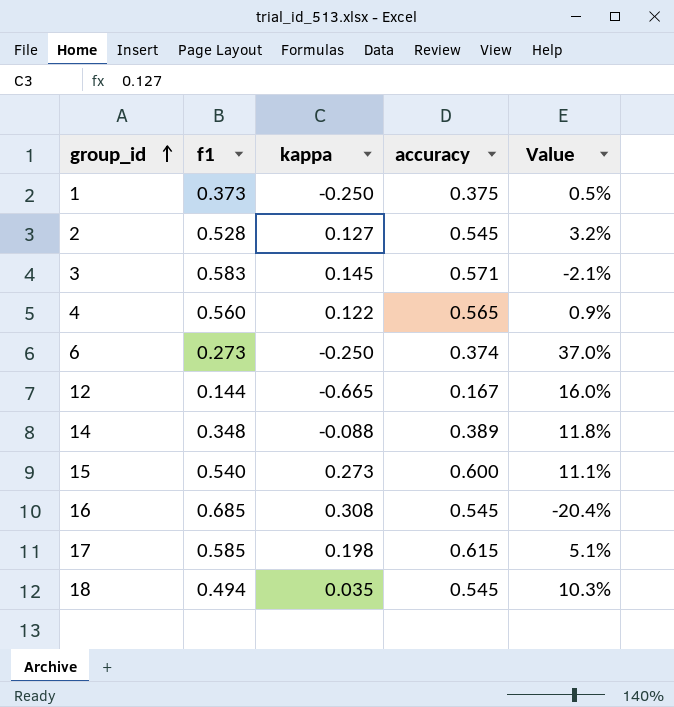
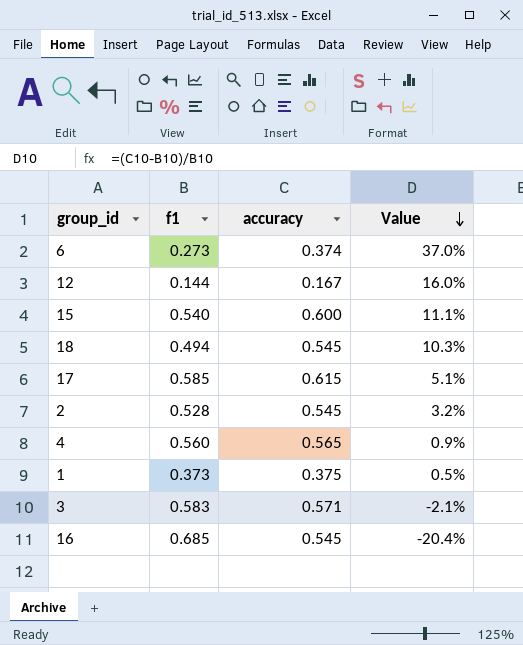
row order: group_id ascending -> Value descending
column kappa | position: 3 -> none
row 14: 0.348 | -0.088 | 0.389 | 11.8% -> none

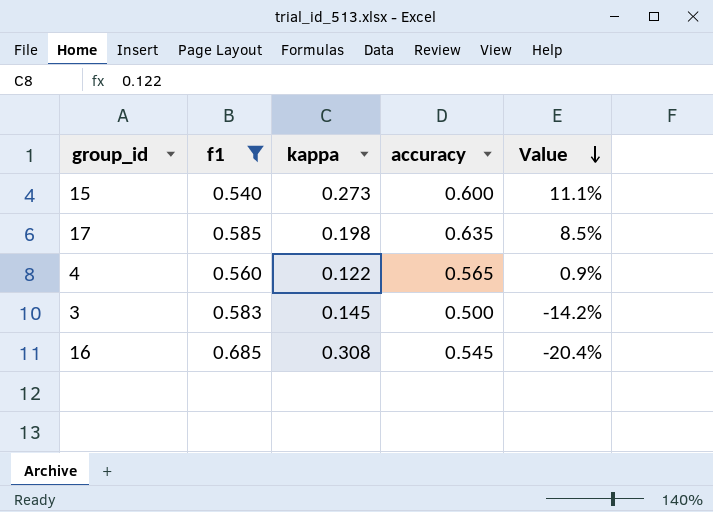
filter: none -> f1 >= 0.540
column kappa | position: none -> 3
17 | accuracy: 0.615 -> 0.635
17 | Value: 5.1% -> 8.5%
3 | accuracy: 0.571 -> 0.500
3 | Value: -2.1% -> -14.2%

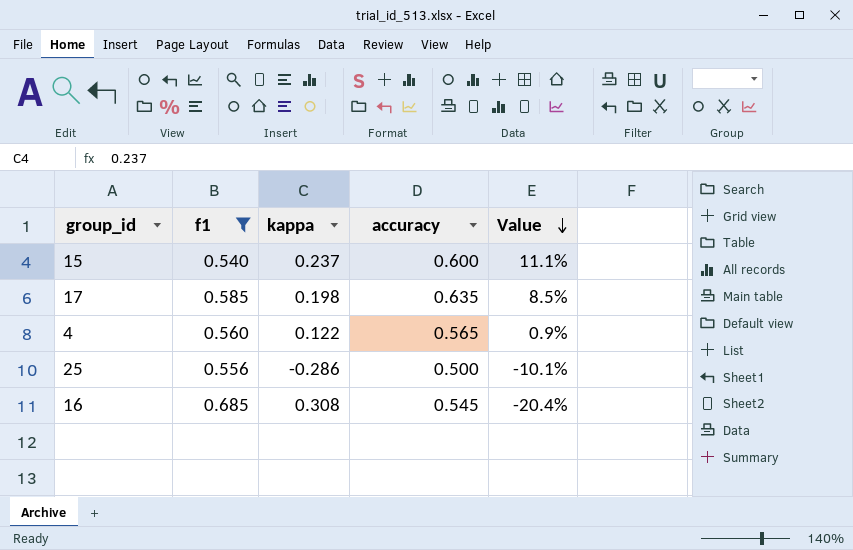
row 3: 0.583 | 0.145 | 0.500 | -14.2% -> none
15 | kappa: 0.273 -> 0.237
row 25: none -> 0.556 | -0.286 | 0.500 | -10.1%

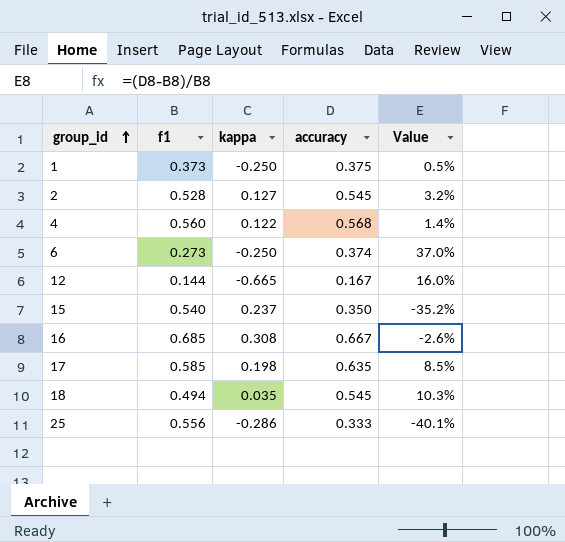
filter: f1 >= 0.540 -> none
row order: Value descending -> group_id ascending
4 | accuracy: 0.565 -> 0.568
4 | Value: 0.9% -> 1.4%
15 | accuracy: 0.600 -> 0.350
15 | Value: 11.1% -> -35.2%
16 | accuracy: 0.545 -> 0.667
16 | Value: -20.4% -> -2.6%
25 | accuracy: 0.500 -> 0.333
25 | Value: -10.1% -> -40.1%

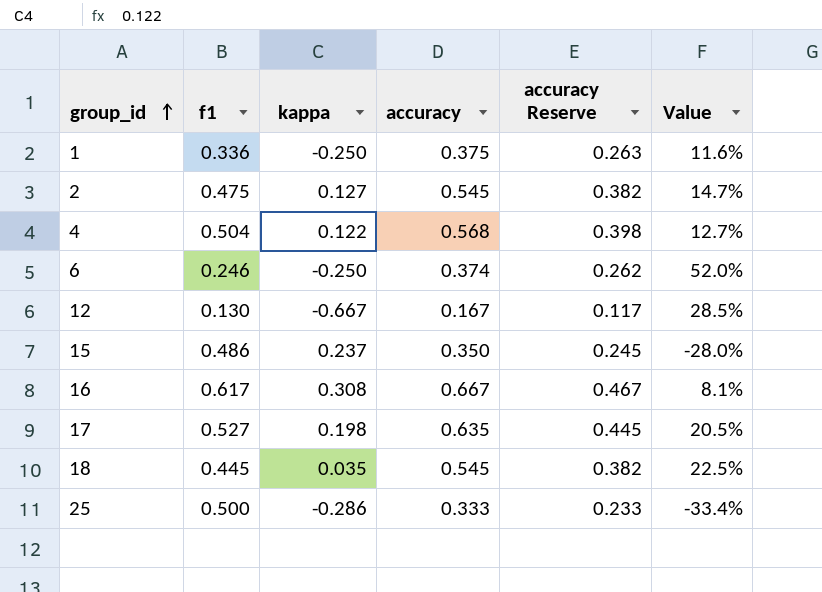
column accuracy Reserve | formula: none -> [accuracy] * 0.7
1 | f1: 0.373 -> 0.336
1 | Value: 0.5% -> 11.6%
2 | f1: 0.528 -> 0.475
2 | Value: 3.2% -> 14.7%
4 | f1: 0.560 -> 0.504
4 | Value: 1.4% -> 12.7%
6 | f1: 0.273 -> 0.246
6 | Value: 37.0% -> 52.0%
12 | f1: 0.144 -> 0.130
12 | kappa: -0.665 -> -0.667
12 | Value: 16.0% -> 28.5%
15 | f1: 0.540 -> 0.486
15 | Value: -35.2% -> -28.0%
16 | f1: 0.685 -> 0.617
16 | Value: -2.6% -> 8.1%
17 | f1: 0.585 -> 0.527
17 | Value: 8.5% -> 20.5%
18 | f1: 0.494 -> 0.445
18 | Value: 10.3% -> 22.5%
25 | f1: 0.556 -> 0.500
25 | Value: -40.1% -> -33.4%

